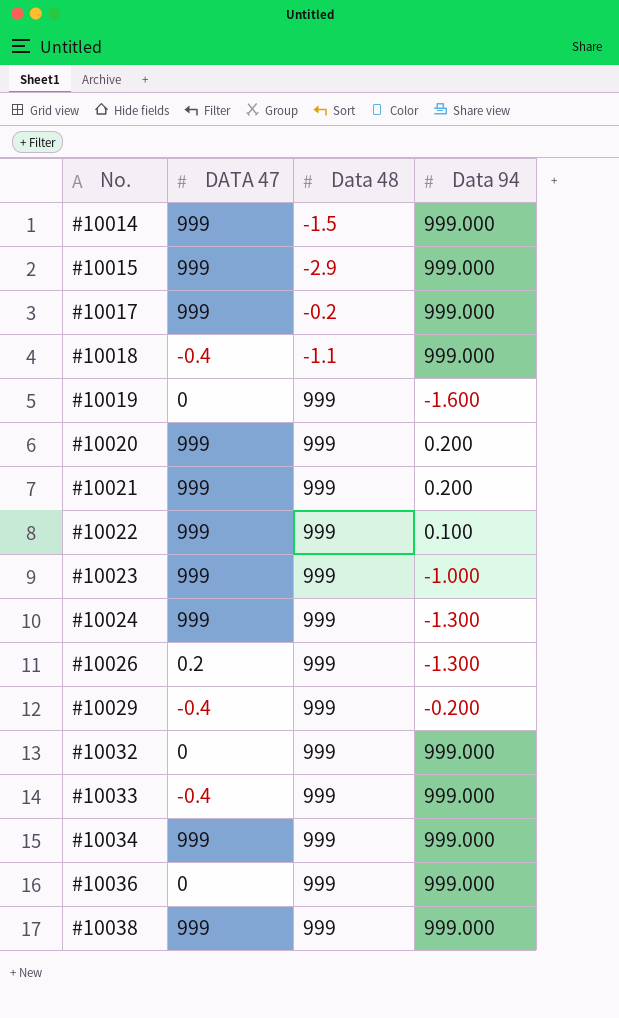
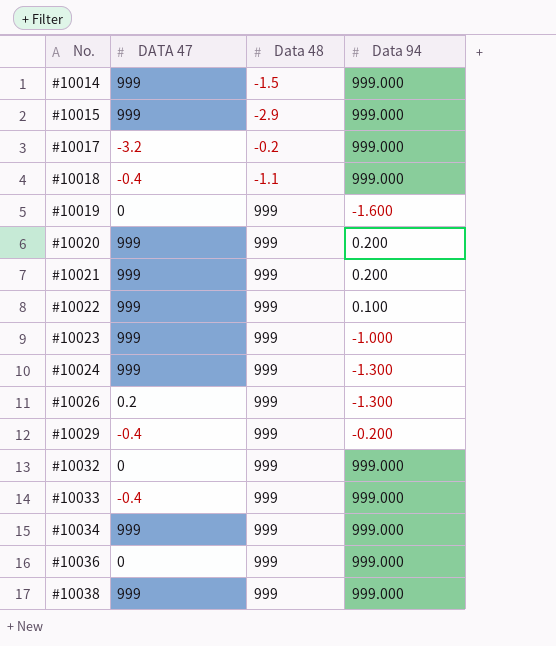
#10017 | DATA 47: 999 -> -3.2

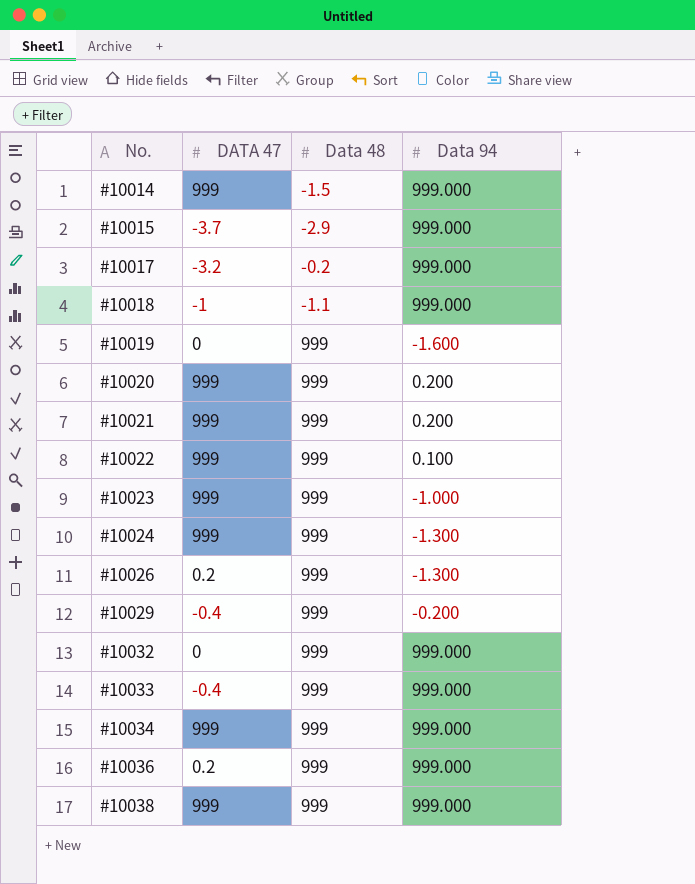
#10015 | DATA 47: 999 -> -3.7
#10018 | DATA 47: -0.4 -> -1
#10036 | DATA 47: 0 -> 0.2

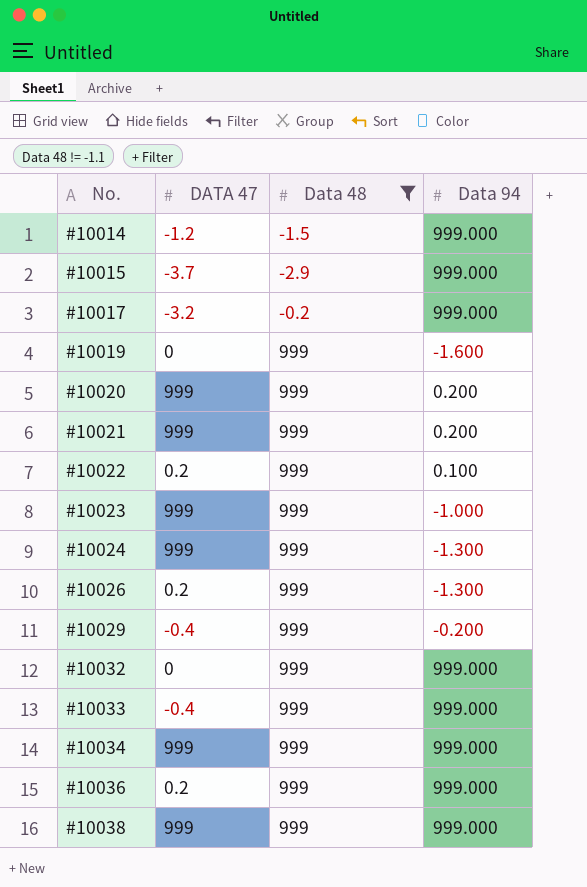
filter: none -> Data 48 != -1.1
#10014 | DATA 47: 999 -> -1.2
#10022 | DATA 47: 999 -> 0.2

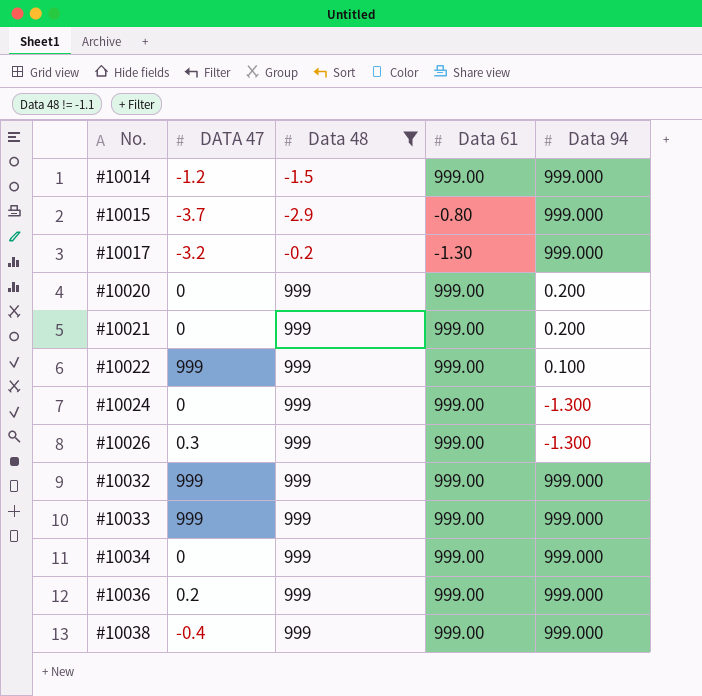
column Data 61 | position: none -> 4
row #10019: 0 | 999 | -1.600 -> none
row #10023: 999 | 999 | -1.000 -> none
row #10029: -0.4 | 999 | -0.200 -> none
#10020 | DATA 47: 999 -> 0
#10021 | DATA 47: 999 -> 0
#10022 | DATA 47: 0.2 -> 999
#10024 | DATA 47: 999 -> 0
#10026 | DATA 47: 0.2 -> 0.3
#10032 | DATA 47: 0 -> 999
#10033 | DATA 47: -0.4 -> 999
#10034 | DATA 47: 999 -> 0
#10038 | DATA 47: 999 -> -0.4

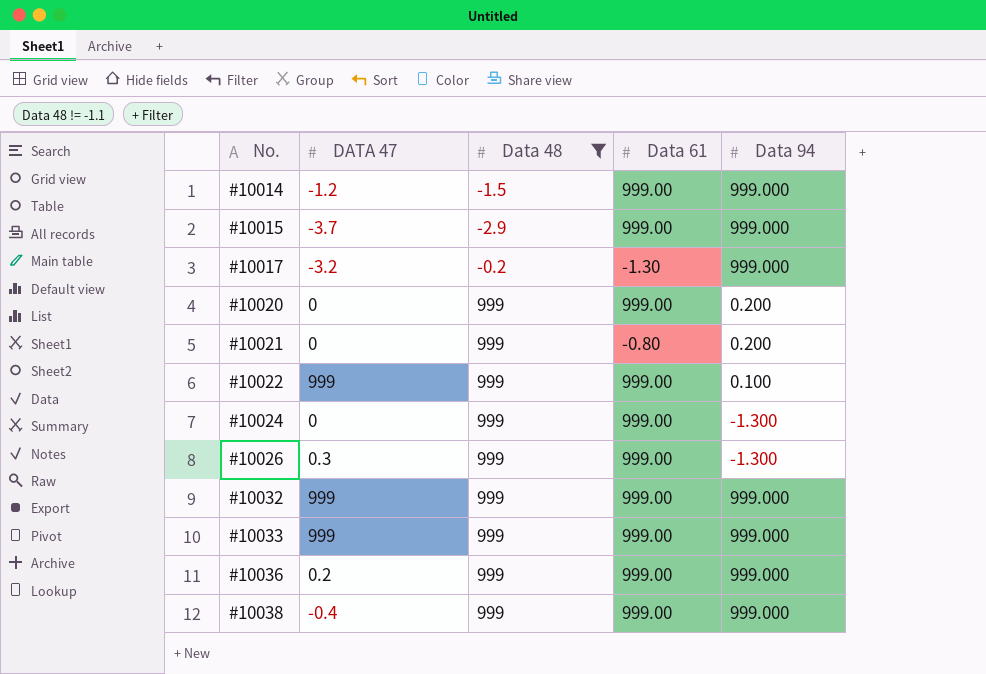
row #10034: 0 | 999 | 999.00 | 999.000 -> none
#10015 | Data 61: -0.80 -> 999.00
#10021 | Data 61: 999.00 -> -0.80

